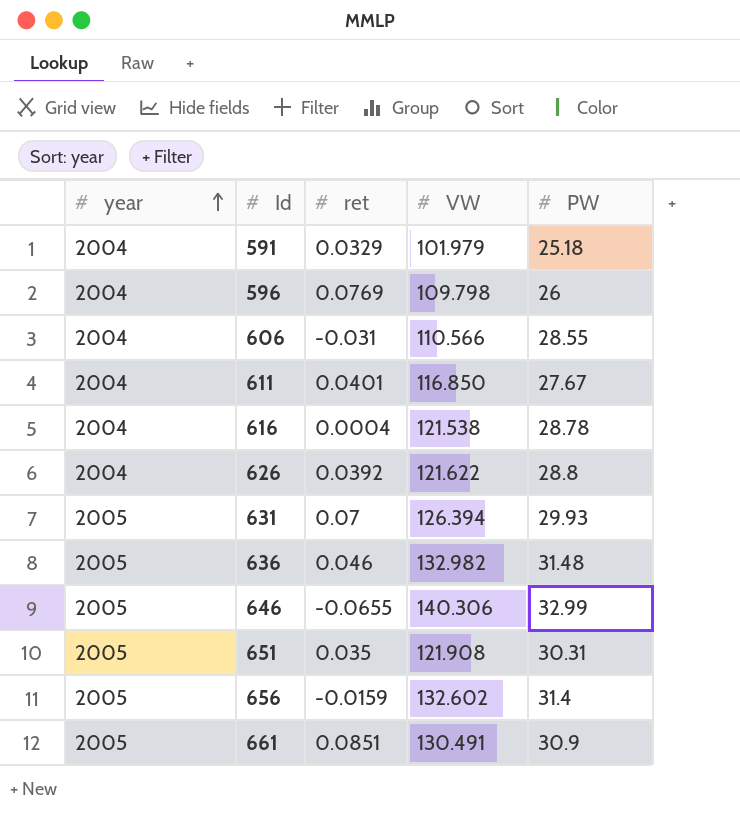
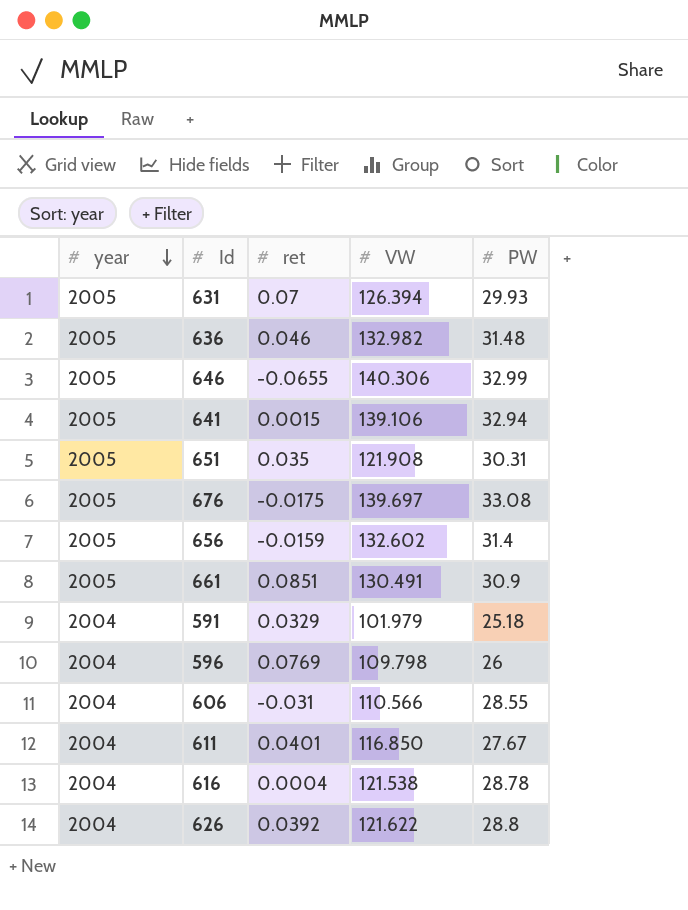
row order: year ascending -> year descending
row 641: none -> 2005 | 0.0015 | 139.106 | 32.94
row 676: none -> 2005 | -0.0175 | 139.697 | 33.08

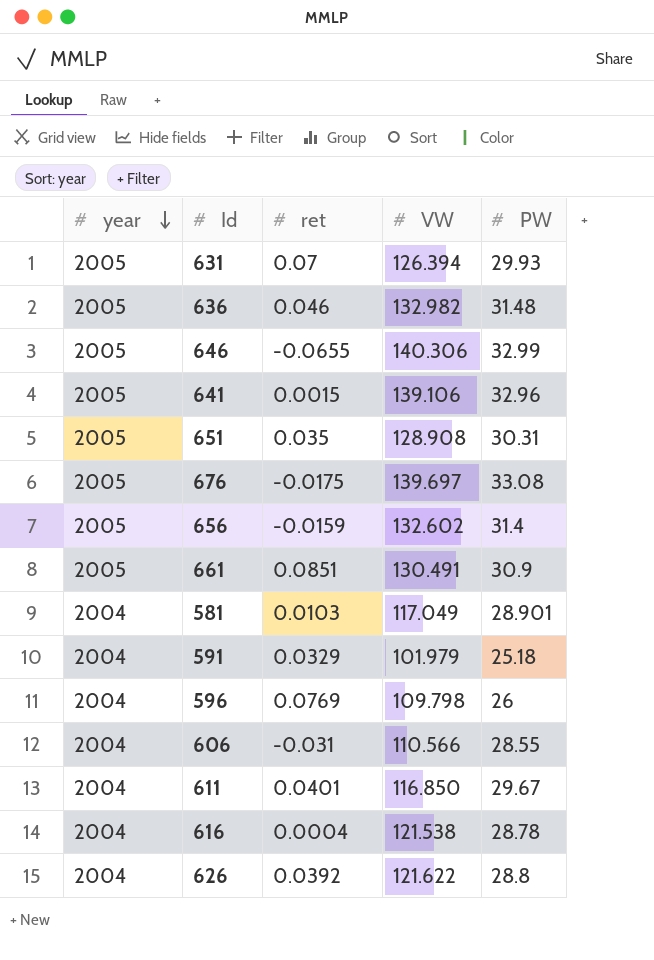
641 | PW: 32.94 -> 32.96
651 | VW: 121.908 -> 128.908
row 581: none -> 2004 | 0.0103 | 117.049 | 28.901
611 | PW: 27.67 -> 29.67

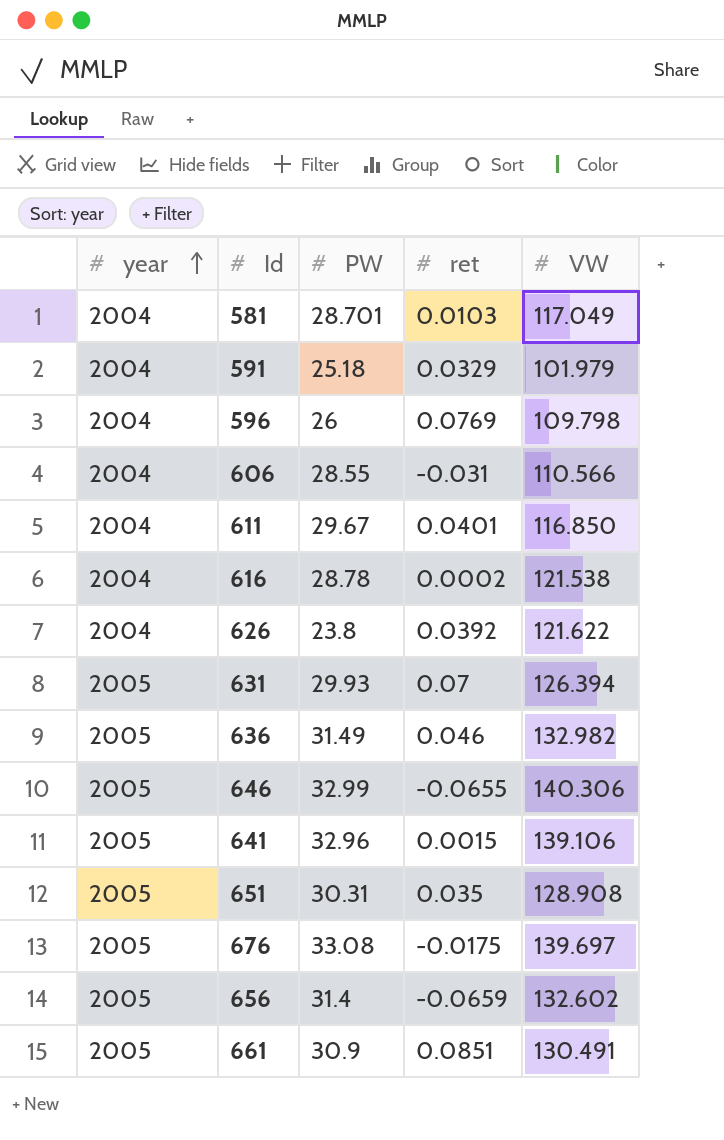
row order: year descending -> year ascending
column PW | position: 5 -> 3
581 | PW: 28.901 -> 28.701
616 | ret: 0.0004 -> 0.0002
626 | PW: 28.8 -> 23.8
636 | PW: 31.48 -> 31.49
656 | ret: -0.0159 -> -0.0659

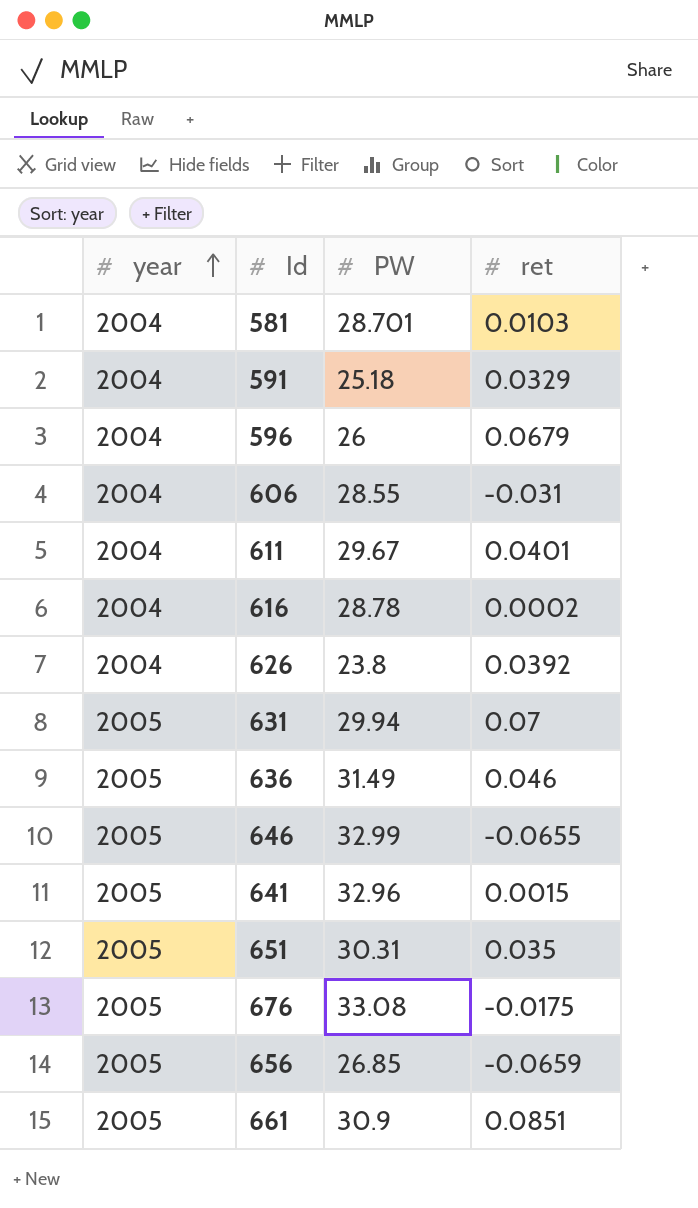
column VW | position: 5 -> none
596 | ret: 0.0769 -> 0.0679
631 | PW: 29.93 -> 29.94
656 | PW: 31.4 -> 26.85

